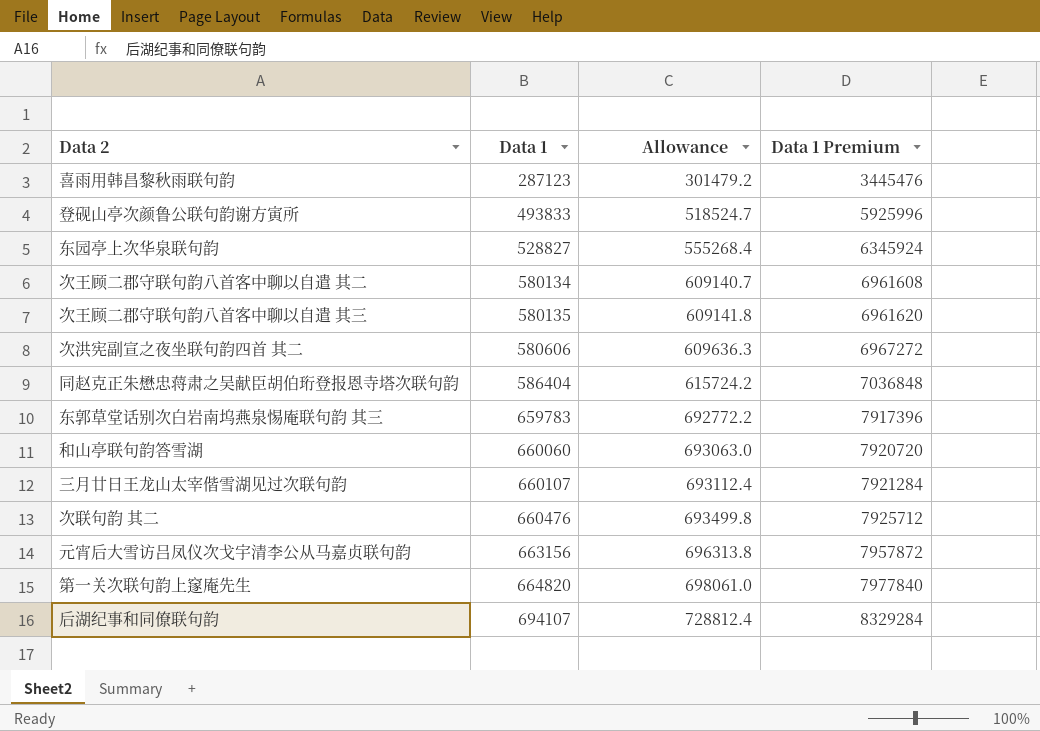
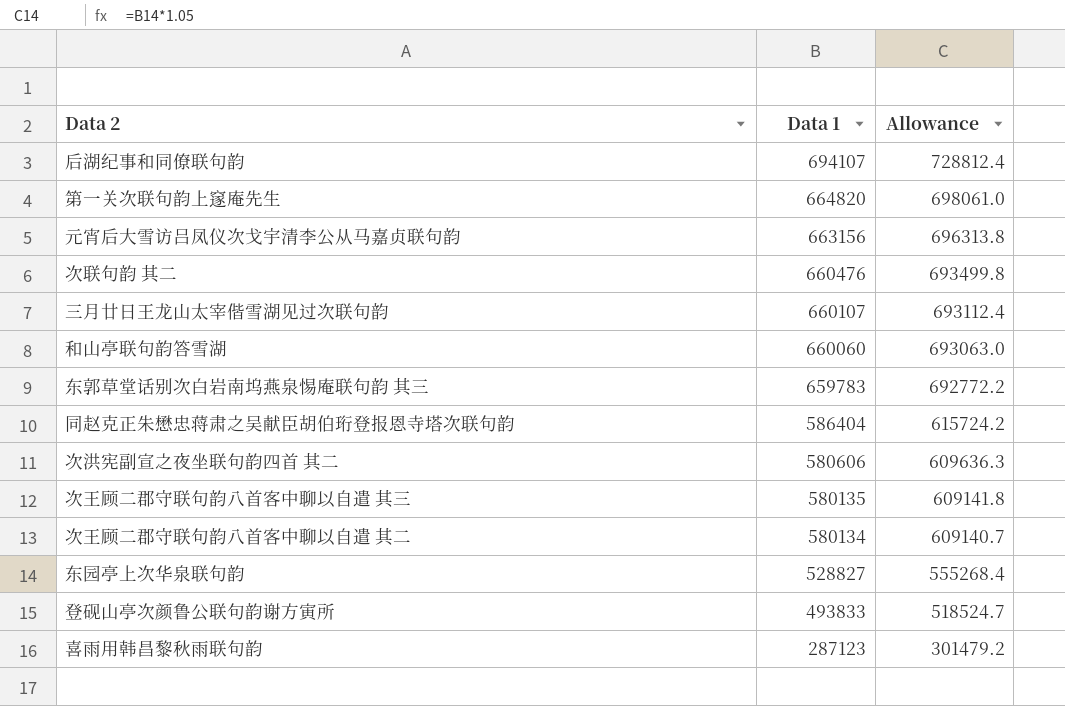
row order: Data 1 ascending -> Data 1 descending
column Data 1 Premium | formula: [Data 1] * 12 -> none

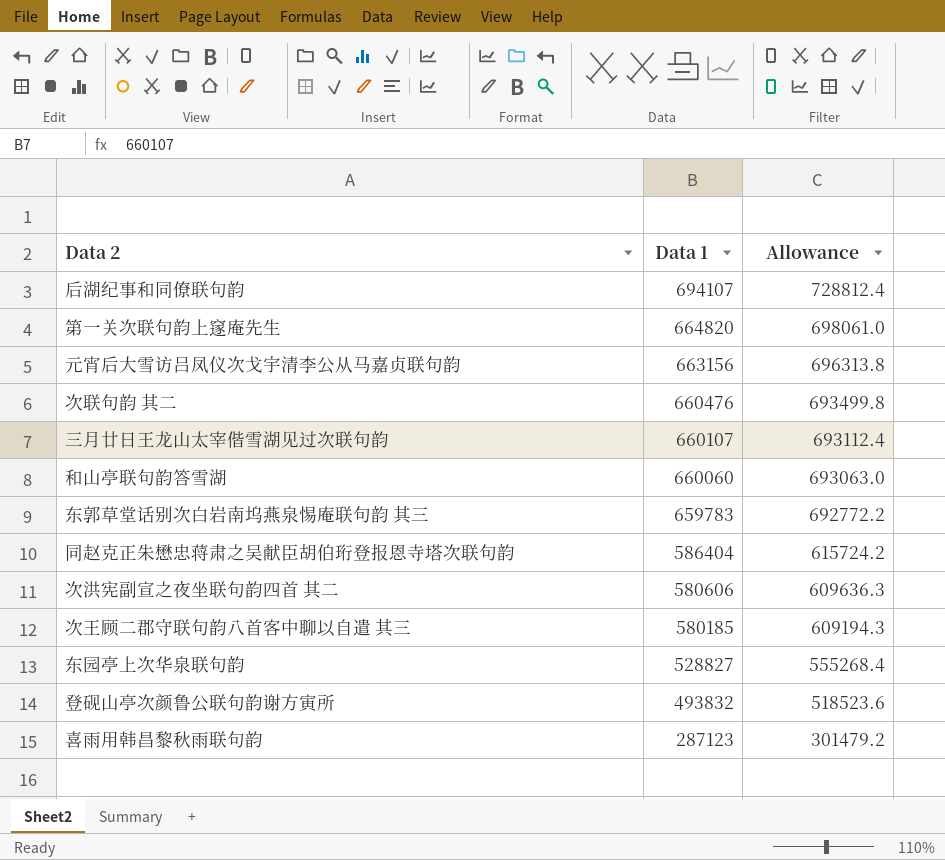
row 次王顾二郡守联句韵八首客中聊以自遣 其二: 580134 | 609140.7 -> none
次王顾二郡守联句韵八首客中聊以自遣 其三 | Data 1: 580135 -> 580185
次王顾二郡守联句韵八首客中聊以自遣 其三 | Allowance: 609141.8 -> 609194.3
登砚山亭次颜鲁公联句韵谢方寅所 | Data 1: 493833 -> 493832
登砚山亭次颜鲁公联句韵谢方寅所 | Allowance: 518524.7 -> 518523.6

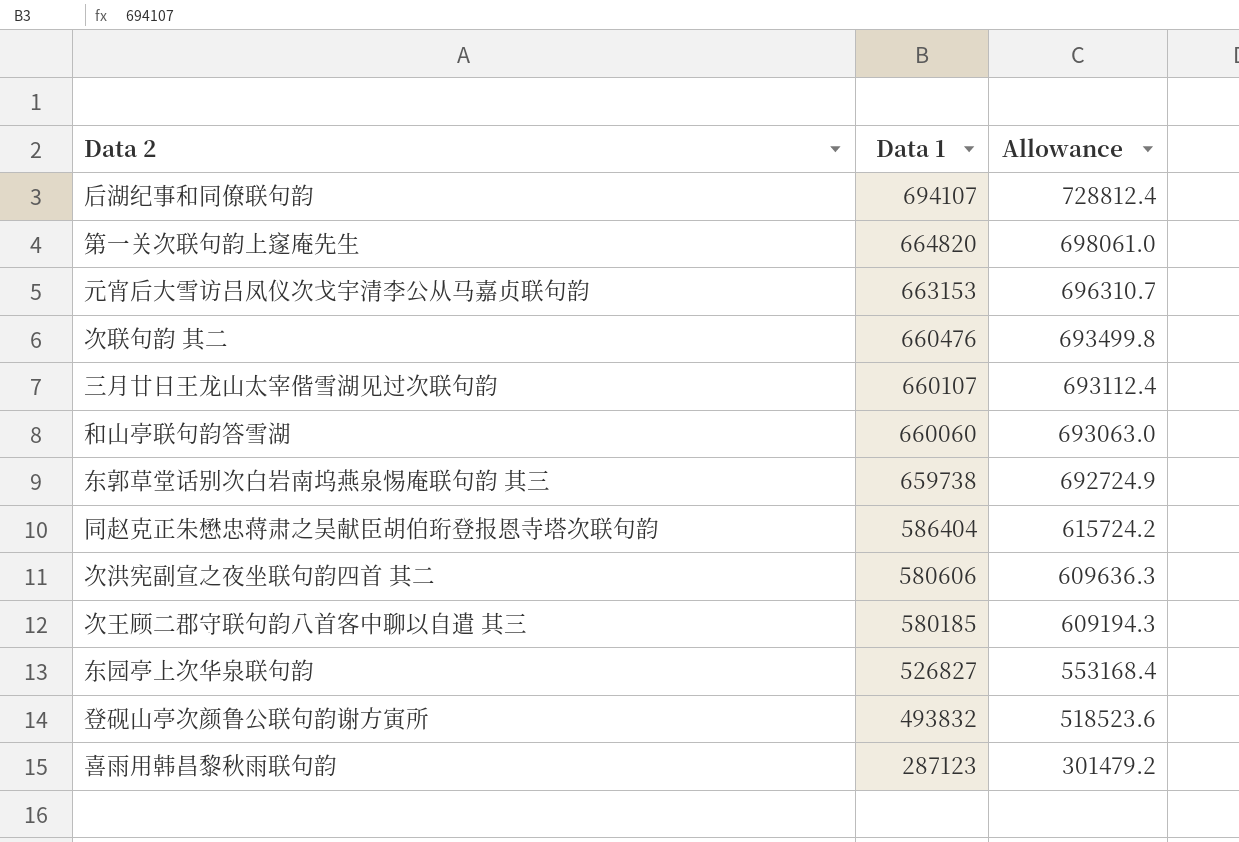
元宵后大雪访吕凤仪次戈宇清李公从马嘉贞联句韵 | Data 1: 663156 -> 663153
元宵后大雪访吕凤仪次戈宇清李公从马嘉贞联句韵 | Allowance: 696313.8 -> 696310.7
东郭草堂话别次白岩南坞燕泉惕庵联句韵 其三 | Data 1: 659783 -> 659738
东郭草堂话别次白岩南坞燕泉惕庵联句韵 其三 | Allowance: 692772.2 -> 692724.9
东园亭上次华泉联句韵 | Data 1: 528827 -> 526827
东园亭上次华泉联句韵 | Allowance: 555268.4 -> 553168.4

